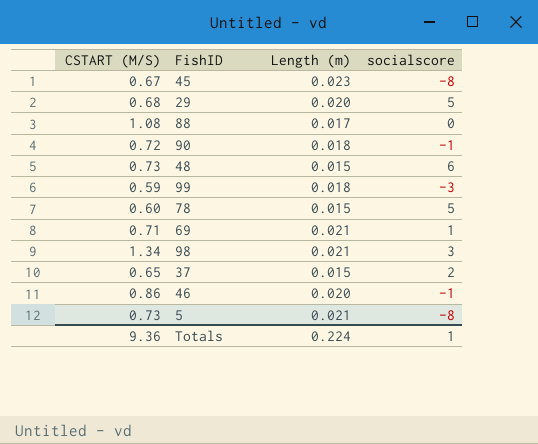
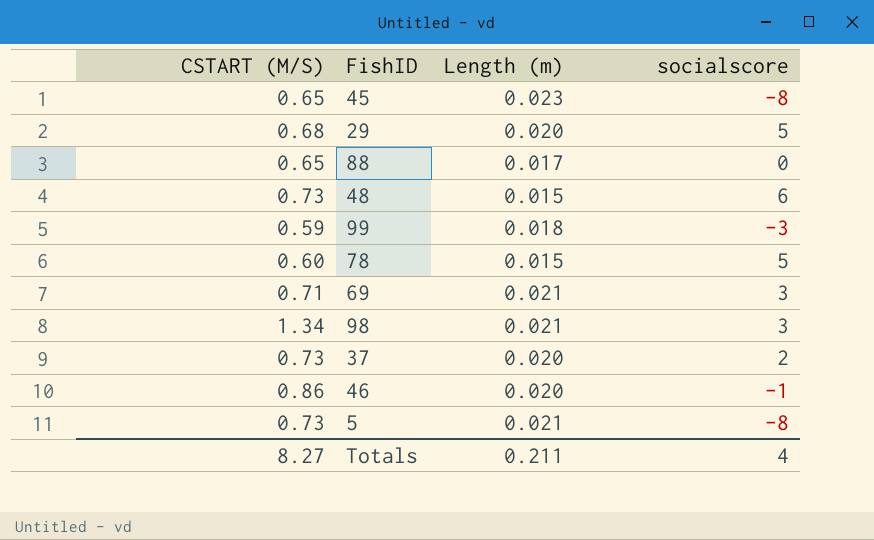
row 90: 0.72 | 0.018 | -1 -> none
45 | CSTART (M/S): 0.67 -> 0.65
88 | CSTART (M/S): 1.08 -> 0.65
69 | socialscore: 1 -> 3
37 | CSTART (M/S): 0.65 -> 0.73
37 | Length (m): 0.015 -> 0.020
Totals | CSTART (M/S): 9.36 -> 8.27
Totals | Length (m): 0.224 -> 0.211
Totals | socialscore: 1 -> 4

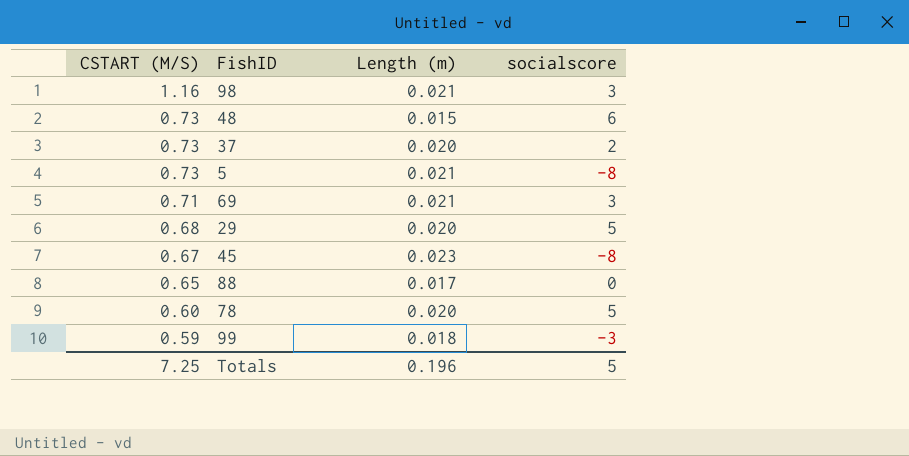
row order: none -> CSTART (M/S) descending
row 46: 0.86 | 0.020 | -1 -> none
98 | CSTART (M/S): 1.34 -> 1.16
45 | CSTART (M/S): 0.65 -> 0.67
78 | Length (m): 0.015 -> 0.020
Totals | CSTART (M/S): 8.27 -> 7.25
Totals | Length (m): 0.211 -> 0.196
Totals | socialscore: 4 -> 5

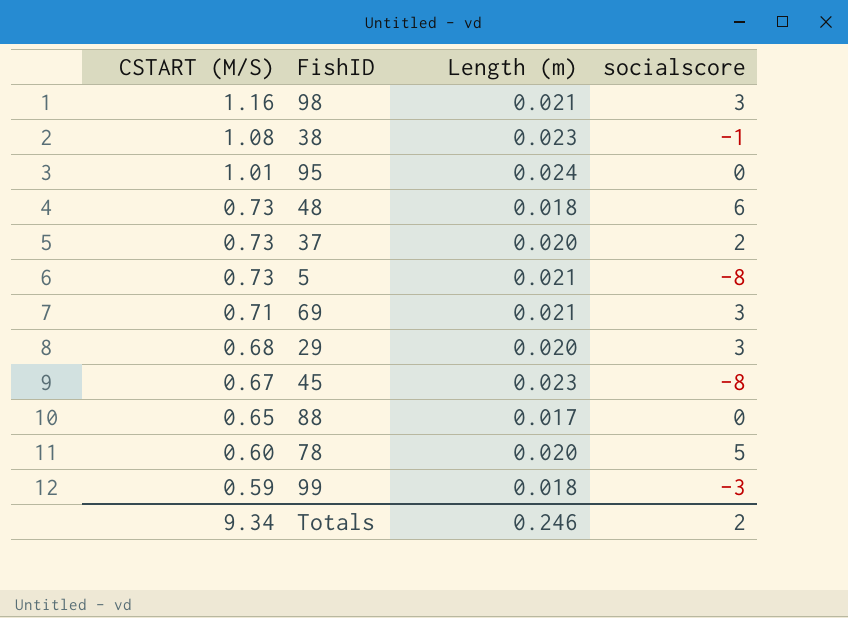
row 38: none -> 1.08 | 0.023 | -1
row 95: none -> 1.01 | 0.024 | 0
48 | Length (m): 0.015 -> 0.018
29 | socialscore: 5 -> 3
Totals | CSTART (M/S): 7.25 -> 9.34
Totals | Length (m): 0.196 -> 0.246
Totals | socialscore: 5 -> 2

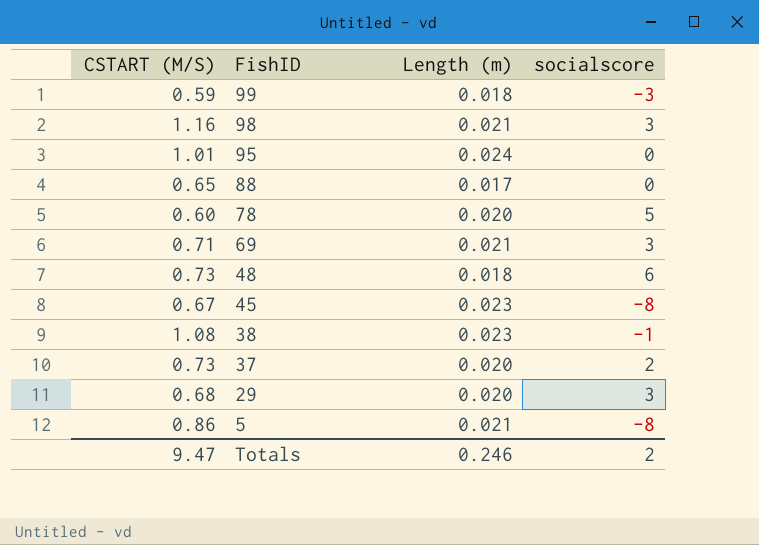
row order: CSTART (M/S) descending -> FishID descending
5 | CSTART (M/S): 0.73 -> 0.86
Totals | CSTART (M/S): 9.34 -> 9.47

